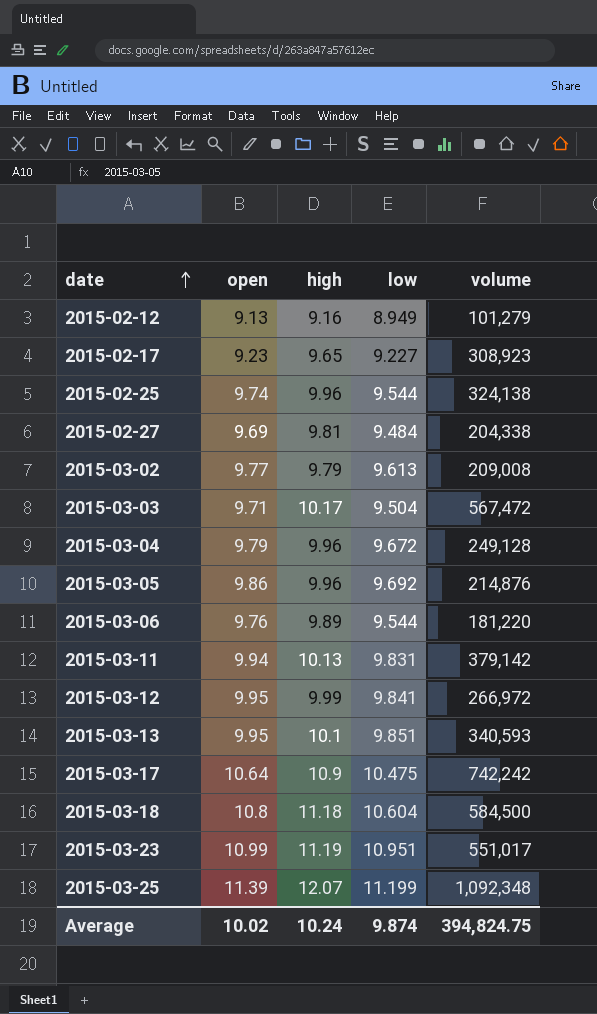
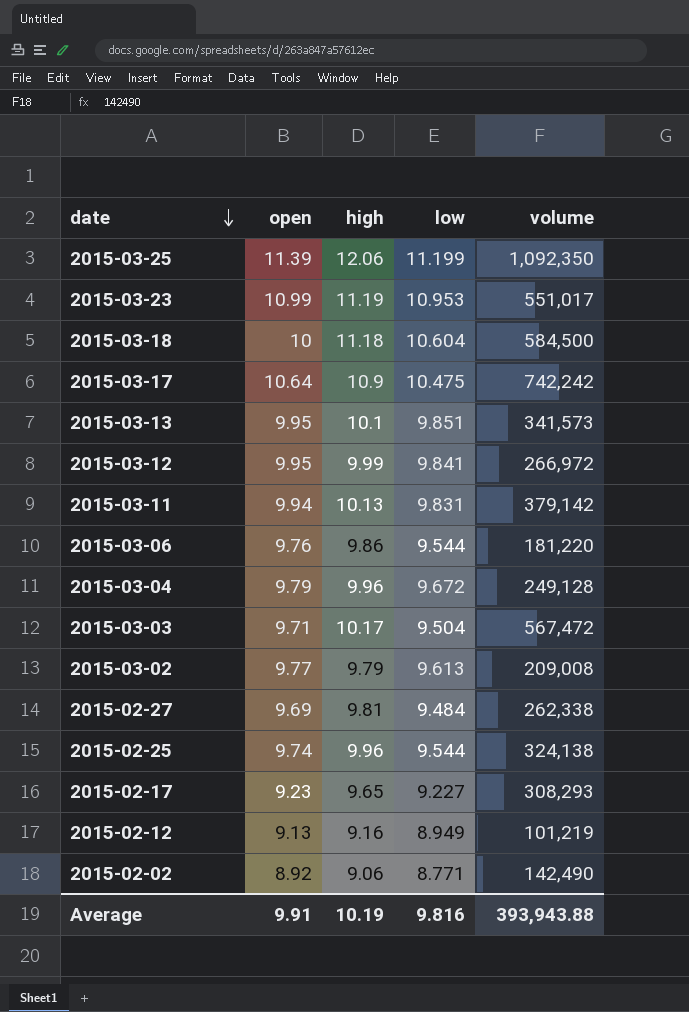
row order: date ascending -> date descending
row 2015-03-05: 9.86 | 9.96 | 9.692 | 214,876 -> none
2015-03-25 | high: 12.07 -> 12.06
2015-03-25 | volume: 1,092,348 -> 1,092,350
2015-03-23 | low: 10.951 -> 10.953
2015-03-18 | open: 10.8 -> 10
2015-03-13 | volume: 340,593 -> 341,573
2015-03-06 | high: 9.89 -> 9.86
2015-02-27 | volume: 204,338 -> 262,338
2015-02-17 | volume: 308,923 -> 308,293
2015-02-12 | volume: 101,279 -> 101,219
row 2015-02-02: none -> 8.92 | 9.06 | 8.771 | 142,490
Average | open: 10.02 -> 9.91
Average | high: 10.24 -> 10.19
Average | low: 9.874 -> 9.816
Average | volume: 394,824.75 -> 393,943.88

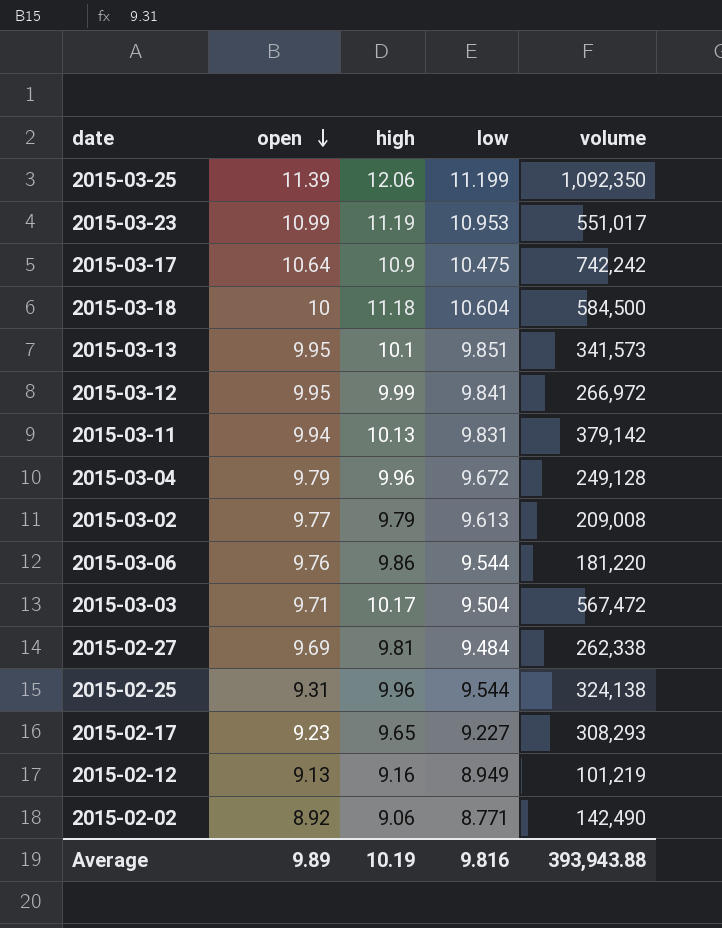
row order: date descending -> open descending
2015-02-25 | open: 9.74 -> 9.31
Average | open: 9.91 -> 9.89

